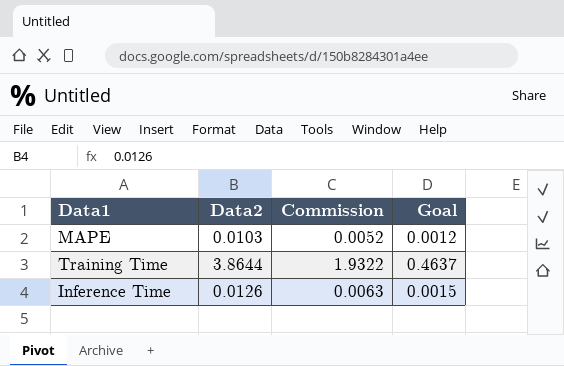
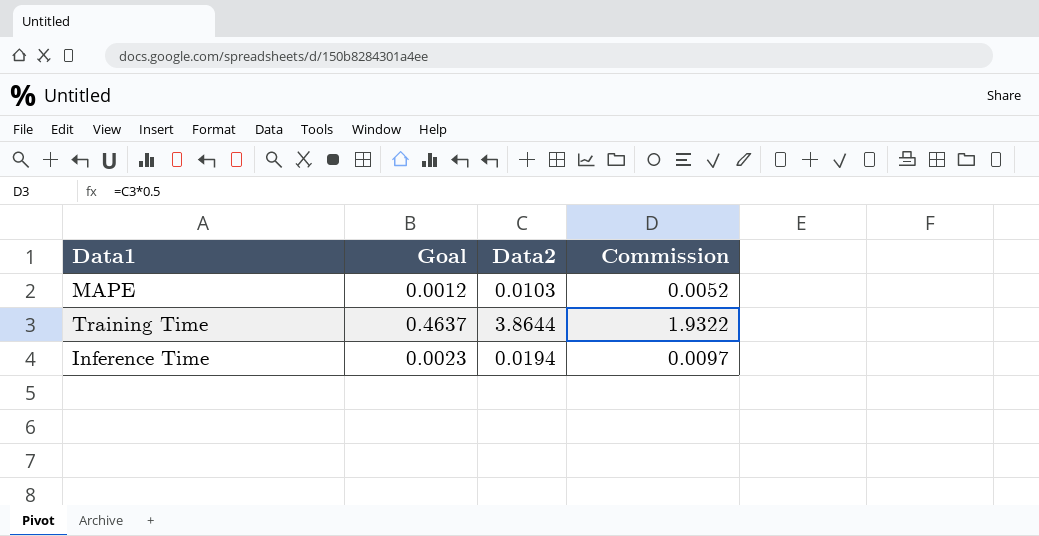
column Goal | position: 4 -> 2
Inference Time | Goal: 0.0015 -> 0.0023
Inference Time | Data2: 0.0126 -> 0.0194
Inference Time | Commission: 0.0063 -> 0.0097

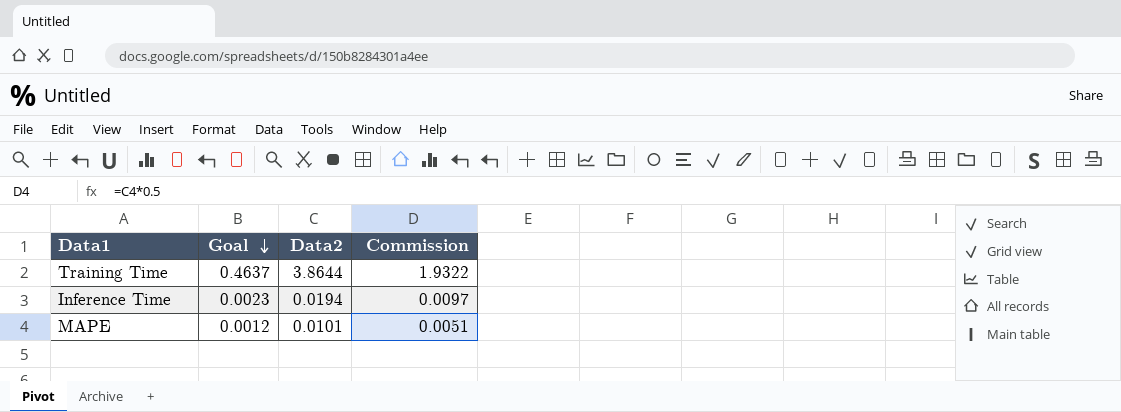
row order: none -> Goal descending
MAPE | Data2: 0.0103 -> 0.0101
MAPE | Commission: 0.0052 -> 0.0051

